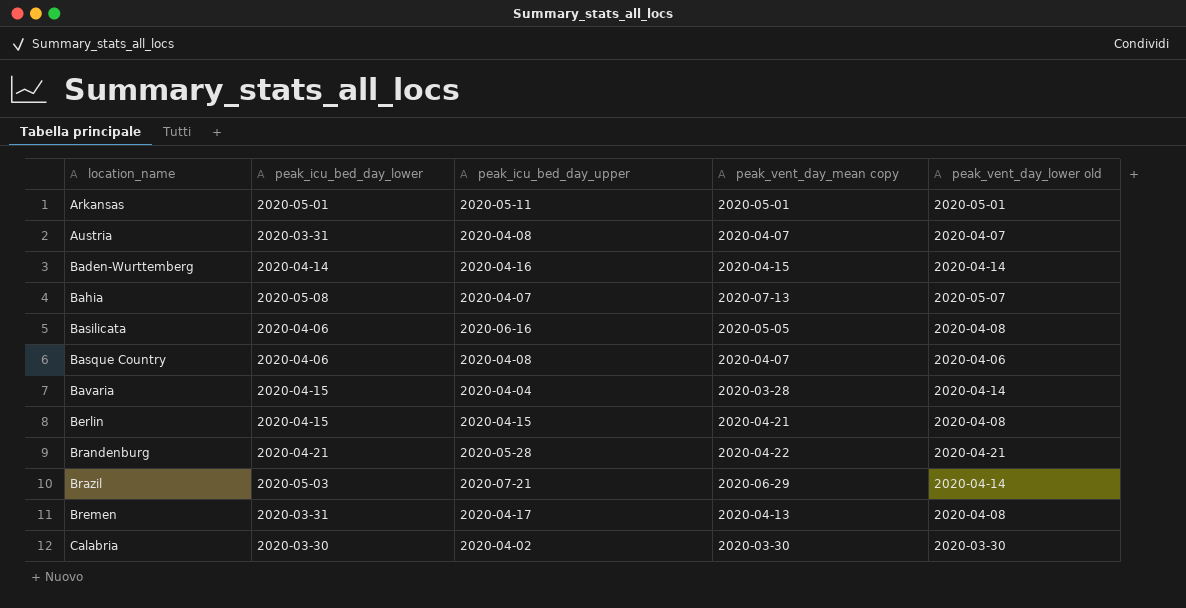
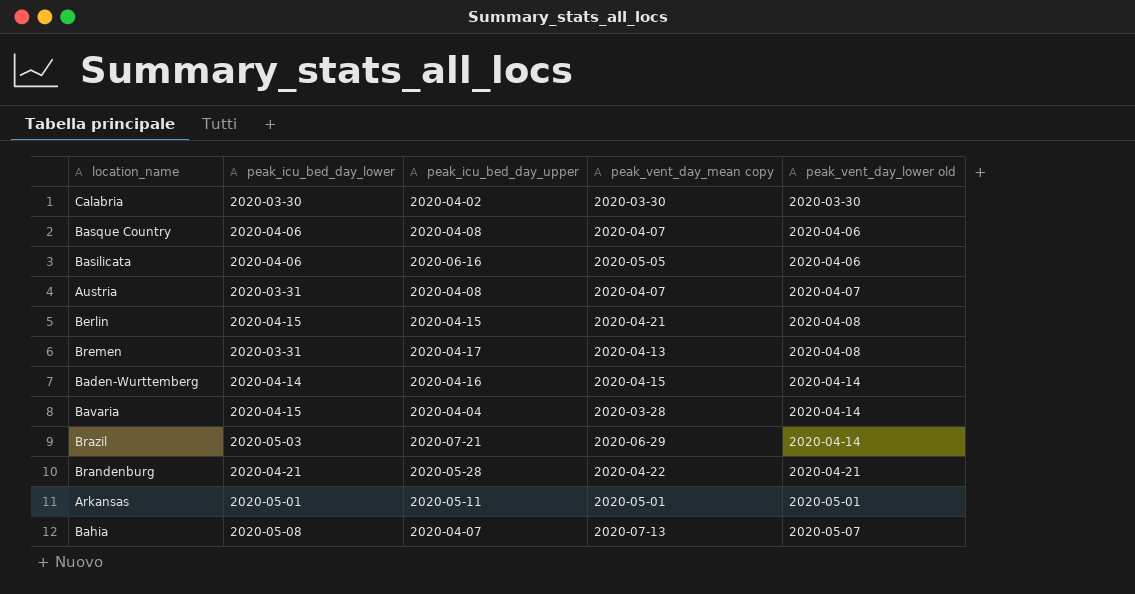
row order: location_name ascending -> peak_vent_day_lower old ascending
Basilicata | peak_vent_day_lower old: 2020-04-08 -> 2020-04-06

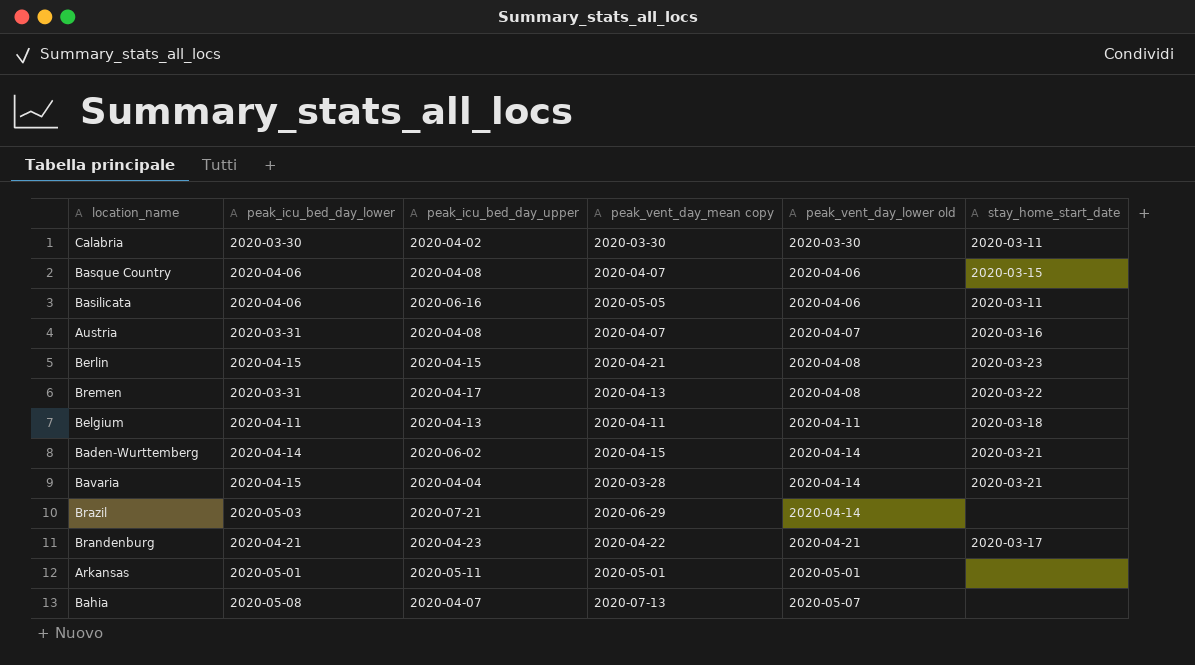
column stay_home_start_date | position: none -> 6
row Belgium: none -> 2020-04-11 | 2020-04-13 | 2020-04-11 | 2020-04-11 | 2020-03-18
Baden-Wurttemberg | peak_icu_bed_day_upper: 2020-04-16 -> 2020-06-02
Brandenburg | peak_icu_bed_day_upper: 2020-05-28 -> 2020-04-23

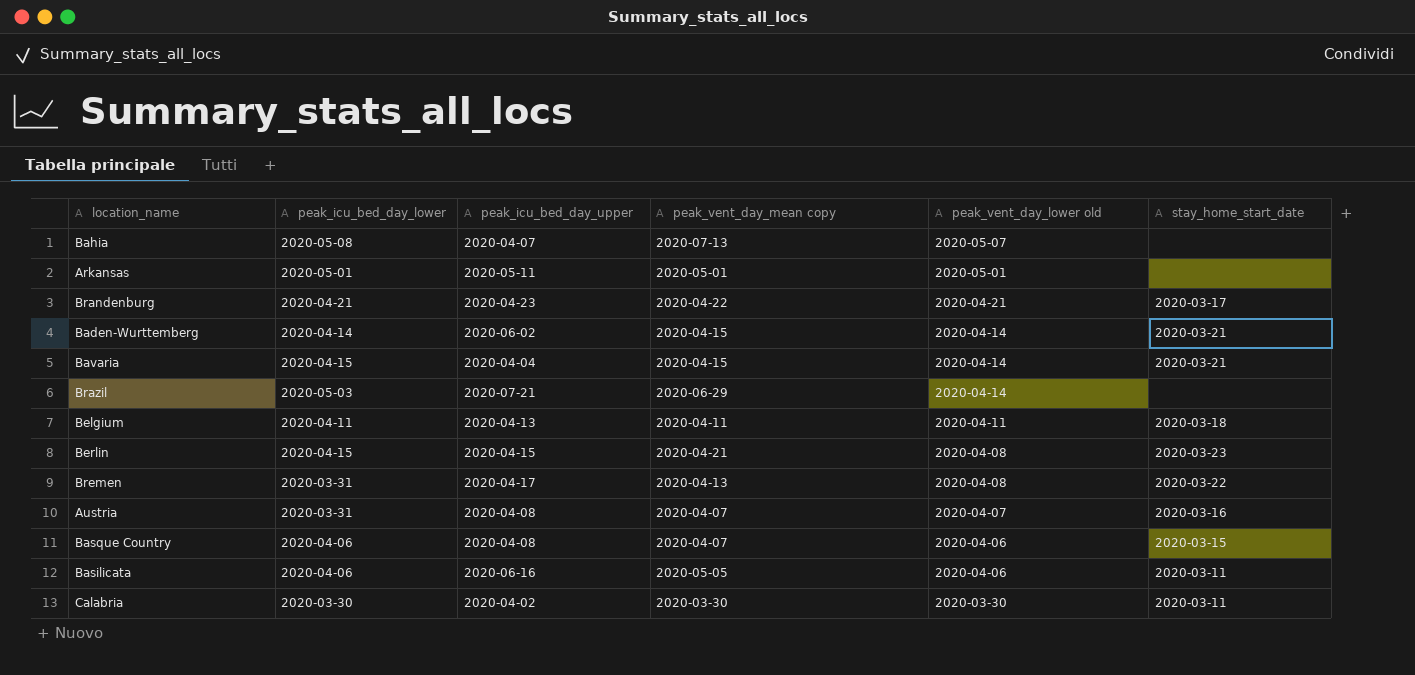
row order: peak_vent_day_lower old ascending -> peak_vent_day_lower old descending
Bavaria | peak_vent_day_mean copy: 2020-03-28 -> 2020-04-15

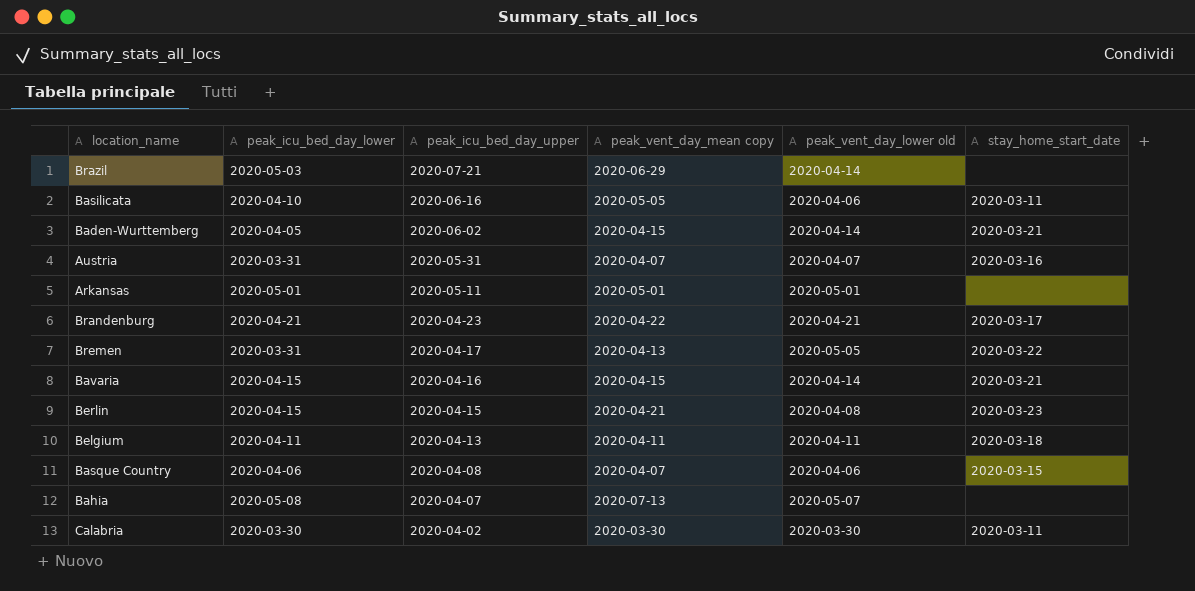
row order: peak_vent_day_lower old descending -> peak_icu_bed_day_upper descending
Basilicata | peak_icu_bed_day_lower: 2020-04-06 -> 2020-04-10
Baden-Wurttemberg | peak_icu_bed_day_lower: 2020-04-14 -> 2020-04-05
Austria | peak_icu_bed_day_upper: 2020-04-08 -> 2020-05-31
Bremen | peak_vent_day_lower old: 2020-04-08 -> 2020-05-05
Bavaria | peak_icu_bed_day_upper: 2020-04-04 -> 2020-04-16

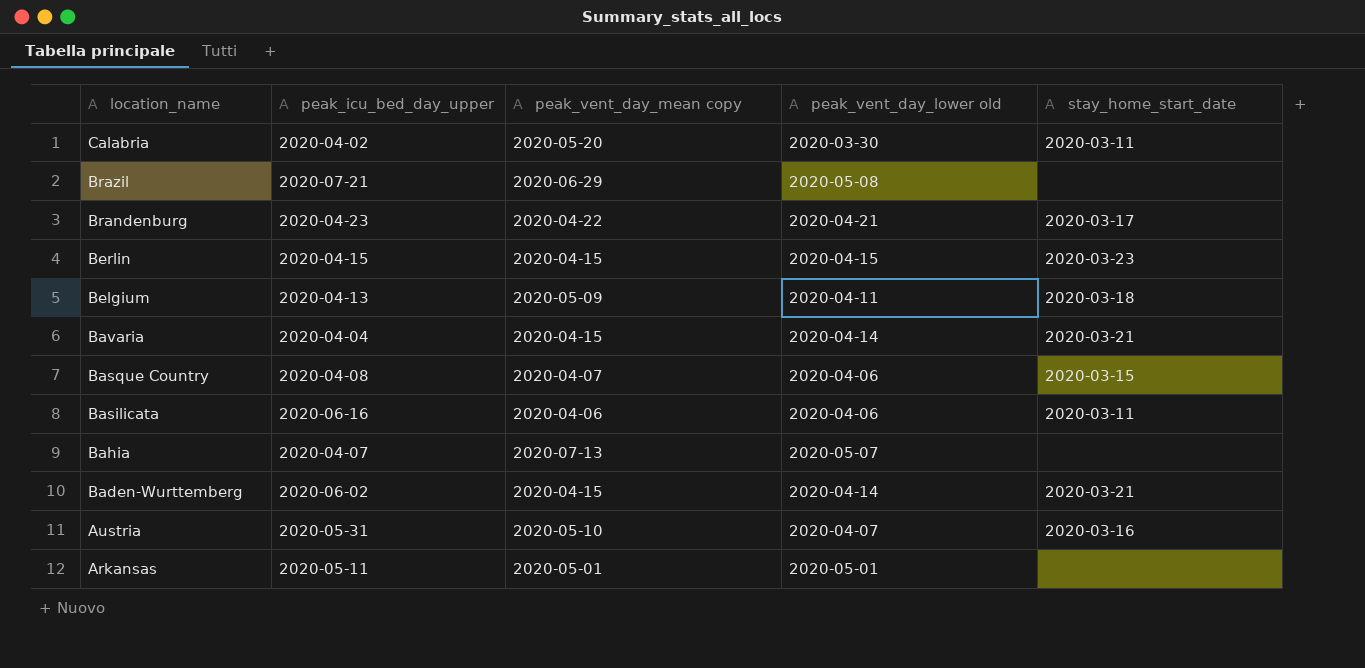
row order: peak_icu_bed_day_upper descending -> location_name descending
column peak_icu_bed_day_lower | position: 2 -> none
row Bremen: 2020-03-31 | 2020-04-17 | 2020-04-13 | 2020-05-05 | 2020-03-22 -> none
Calabria | peak_vent_day_mean copy: 2020-03-30 -> 2020-05-20
Brazil | peak_vent_day_lower old: 2020-04-14 -> 2020-05-08
Berlin | peak_vent_day_mean copy: 2020-04-21 -> 2020-04-15
Berlin | peak_vent_day_lower old: 2020-04-08 -> 2020-04-15
Belgium | peak_vent_day_mean copy: 2020-04-11 -> 2020-05-09
Bavaria | peak_icu_bed_day_upper: 2020-04-16 -> 2020-04-04
Basilicata | peak_vent_day_mean copy: 2020-05-05 -> 2020-04-06
Austria | peak_vent_day_mean copy: 2020-04-07 -> 2020-05-10

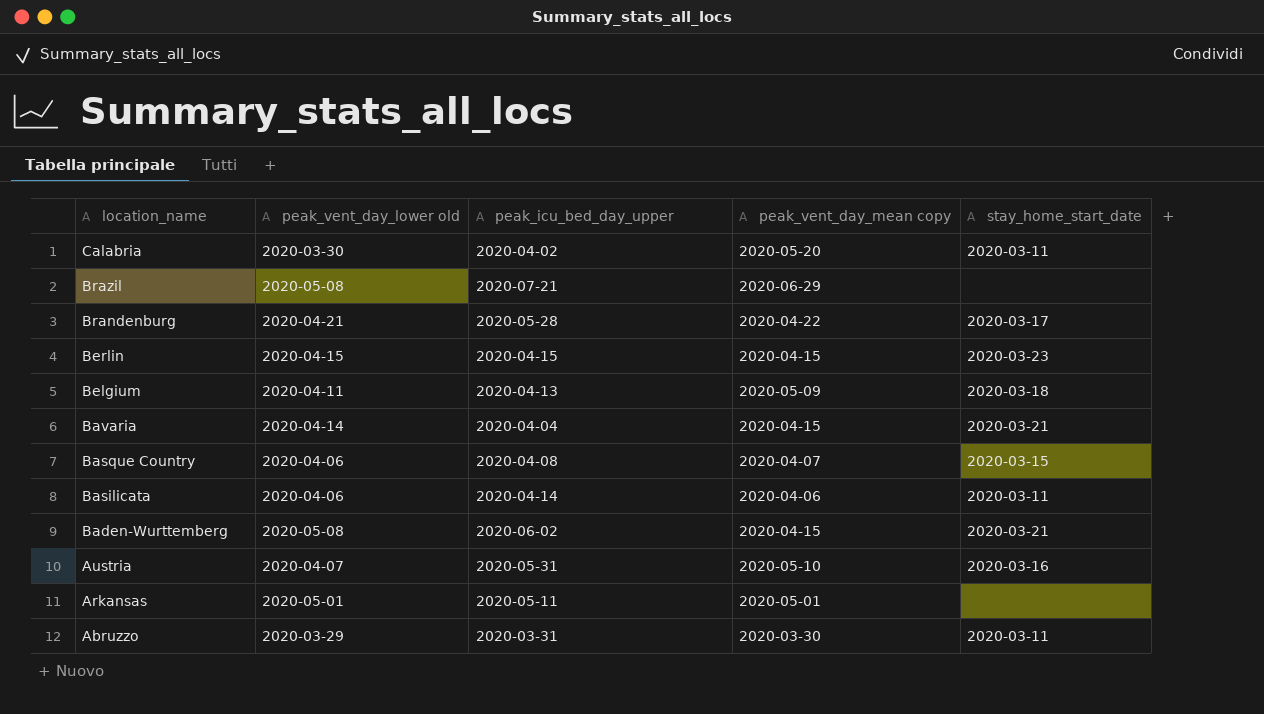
column peak_vent_day_lower old | position: 4 -> 2
row Bahia: 2020-04-07 | 2020-07-13 | 2020-05-07 | none -> none
Brandenburg | peak_icu_bed_day_upper: 2020-04-23 -> 2020-05-28
Basilicata | peak_icu_bed_day_upper: 2020-06-16 -> 2020-04-14
Baden-Wurttemberg | peak_vent_day_lower old: 2020-04-14 -> 2020-05-08
row Abruzzo: none -> 2020-03-29 | 2020-03-31 | 2020-03-30 | 2020-03-11

